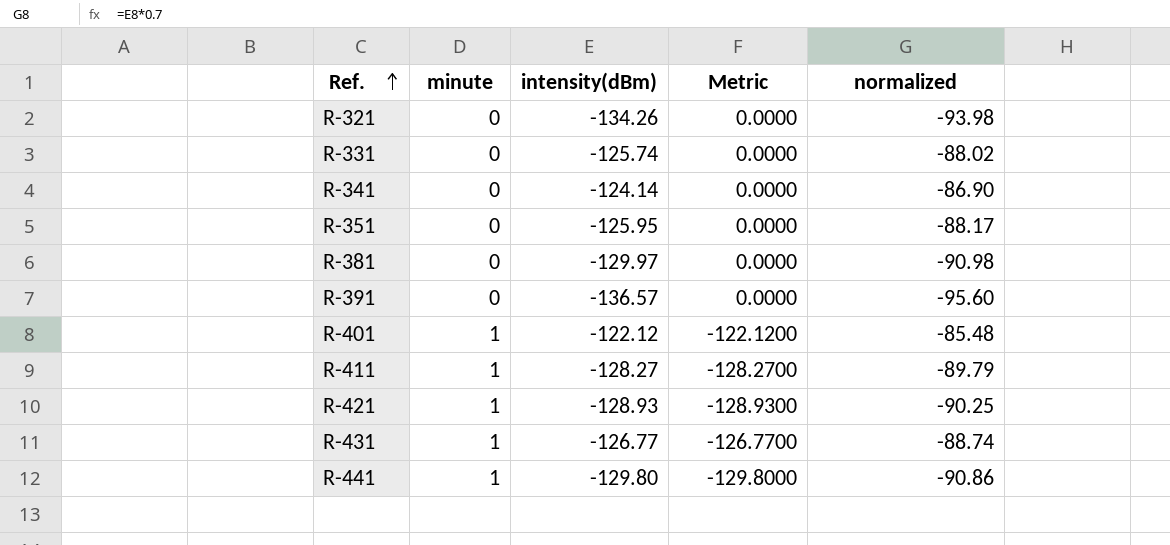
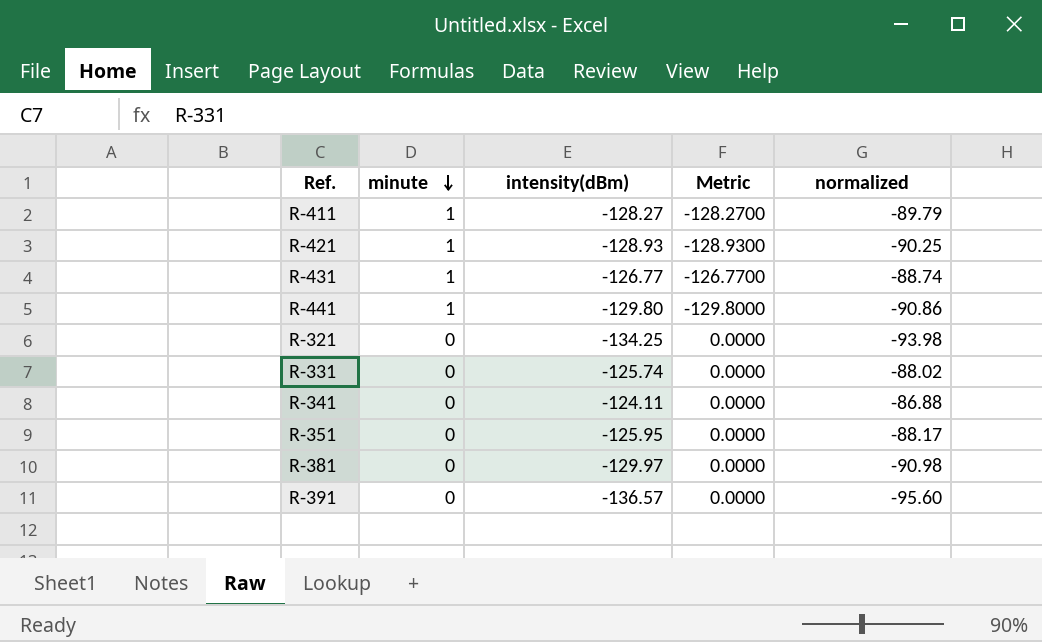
row order: Ref. ascending -> minute descending
row R-401: 1 | -122.12 | -122.1200 | -85.48 -> none
R-321 | intensity(dBm): -134.26 -> -134.25
R-341 | intensity(dBm): -124.14 -> -124.11
R-341 | normalized: -86.90 -> -86.88

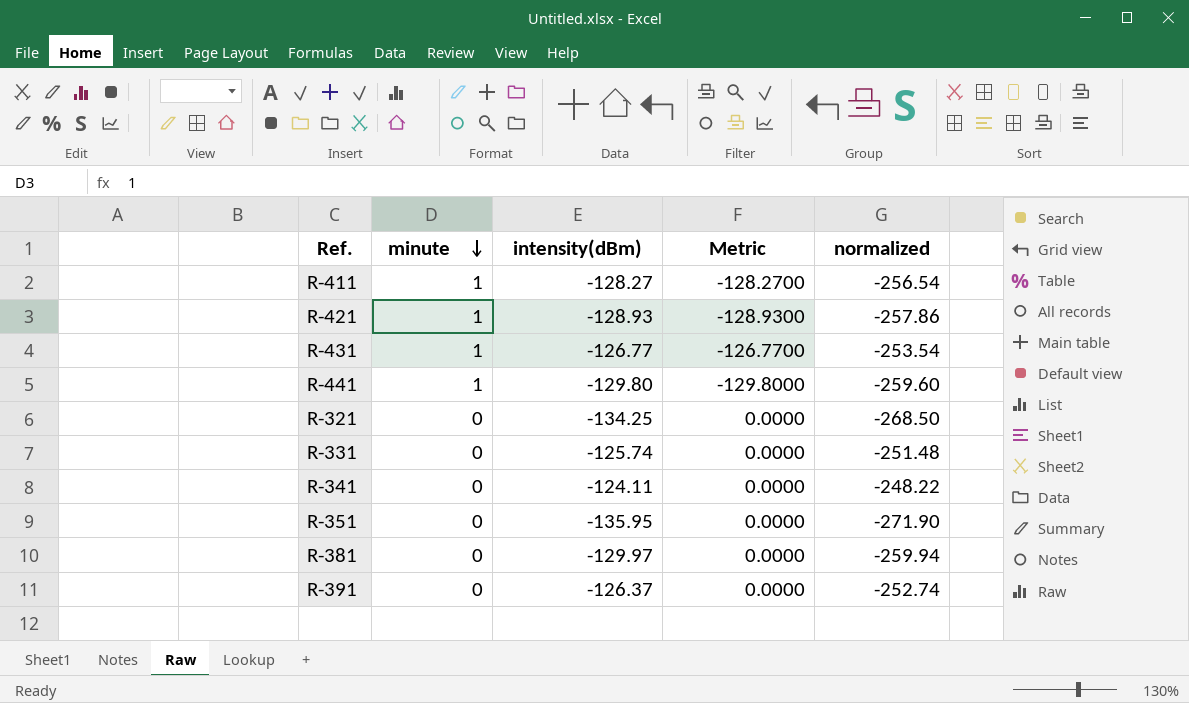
column normalized | formula: [intensity(dBm)] * 0.7 -> [intensity(dBm)] * 2
R-351 | intensity(dBm): -125.95 -> -135.95
R-391 | intensity(dBm): -136.57 -> -126.37

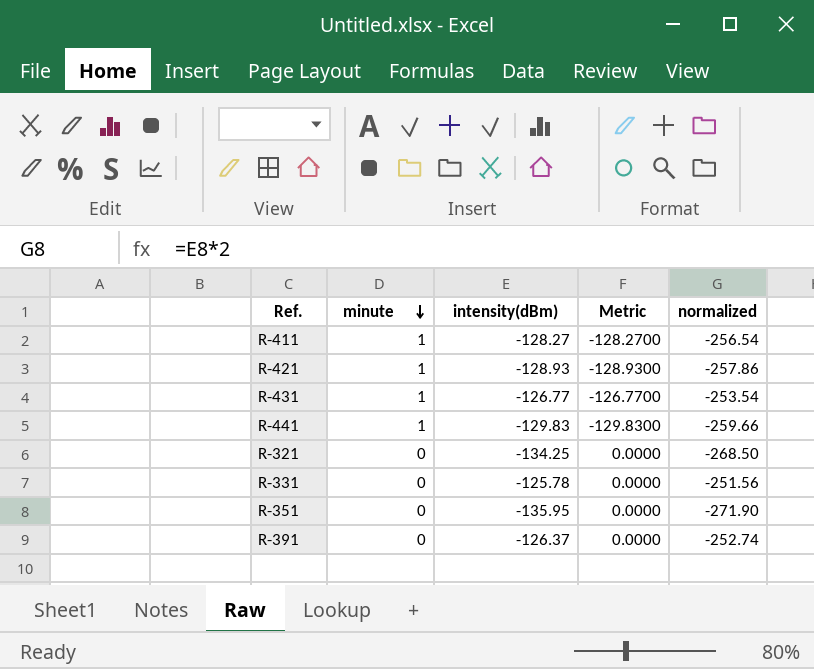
row R-341: 0 | -124.11 | 0.0000 | -248.22 -> none
row R-381: 0 | -129.97 | 0.0000 | -259.94 -> none
R-441 | intensity(dBm): -129.80 -> -129.83
R-441 | Metric: -129.8000 -> -129.8300
R-441 | normalized: -259.60 -> -259.66
R-331 | intensity(dBm): -125.74 -> -125.78
R-331 | normalized: -251.48 -> -251.56

